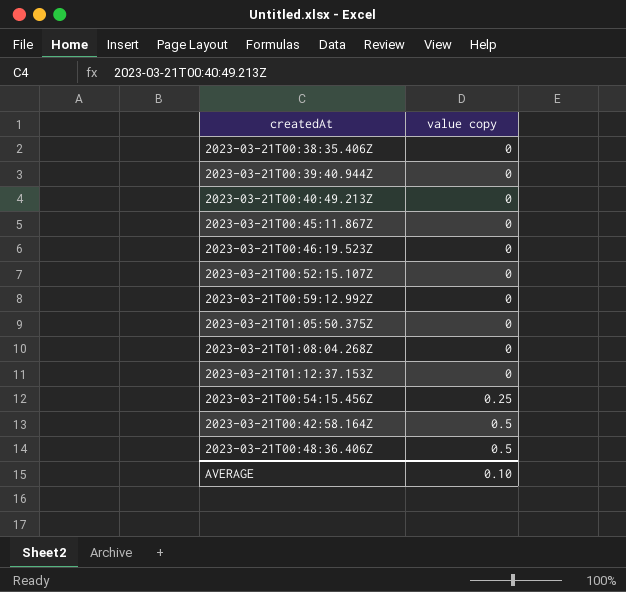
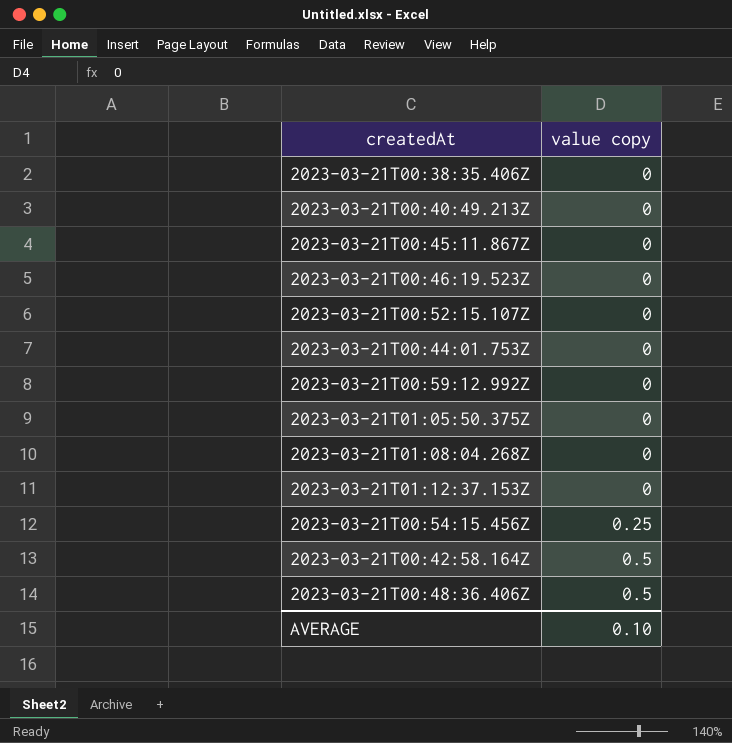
row 2023-03-21T00:39:40.944Z: 0 -> none
row 2023-03-21T00:44:01.753Z: none -> 0

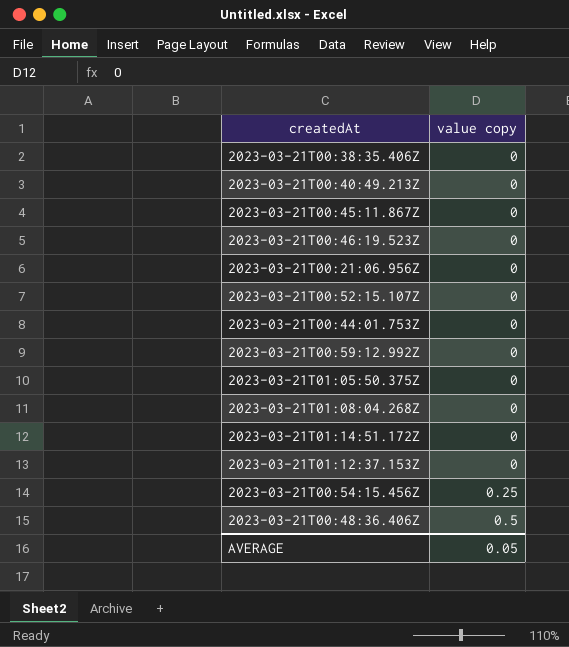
row 2023-03-21T00:42:58.164Z: 0.5 -> none
row 2023-03-21T00:21:06.956Z: none -> 0
row 2023-03-21T01:14:51.172Z: none -> 0
AVERAGE | value copy: 0.10 -> 0.05

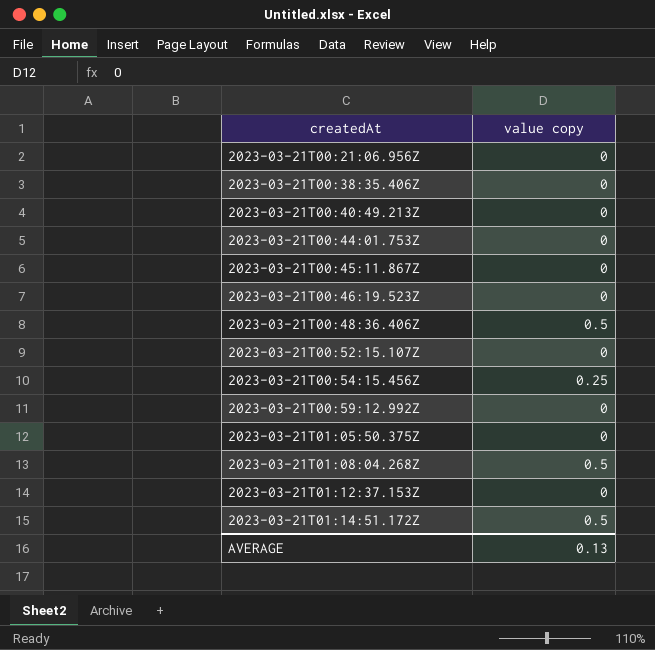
row order: value copy ascending -> createdAt ascending
2023-03-21T01:08:04.268Z | value copy: 0 -> 0.5
2023-03-21T01:14:51.172Z | value copy: 0 -> 0.5
AVERAGE | value copy: 0.05 -> 0.13

